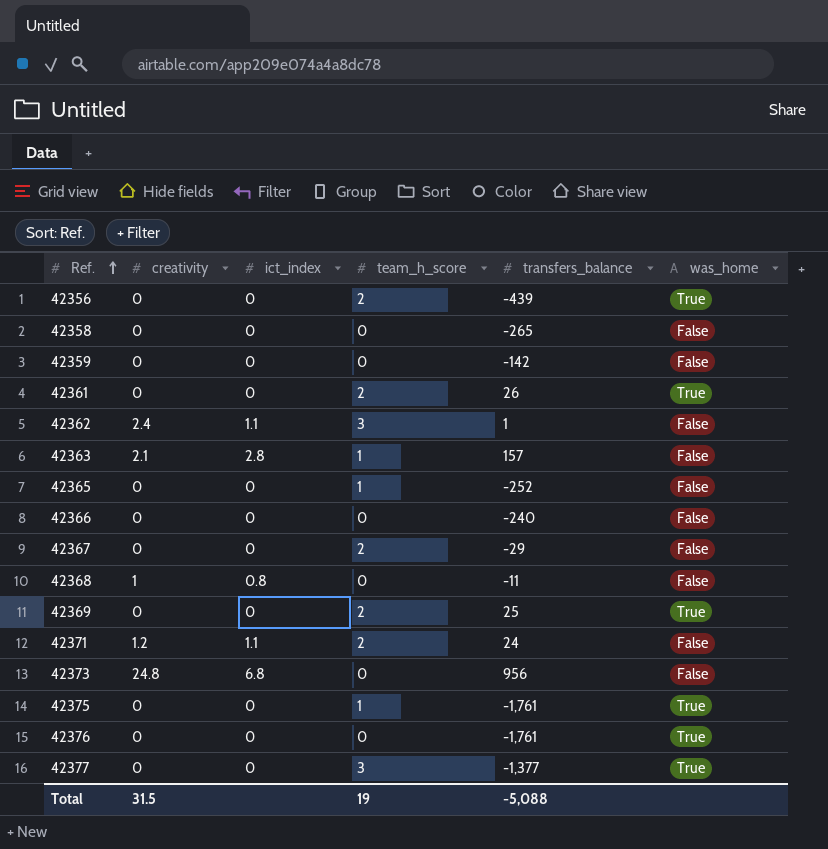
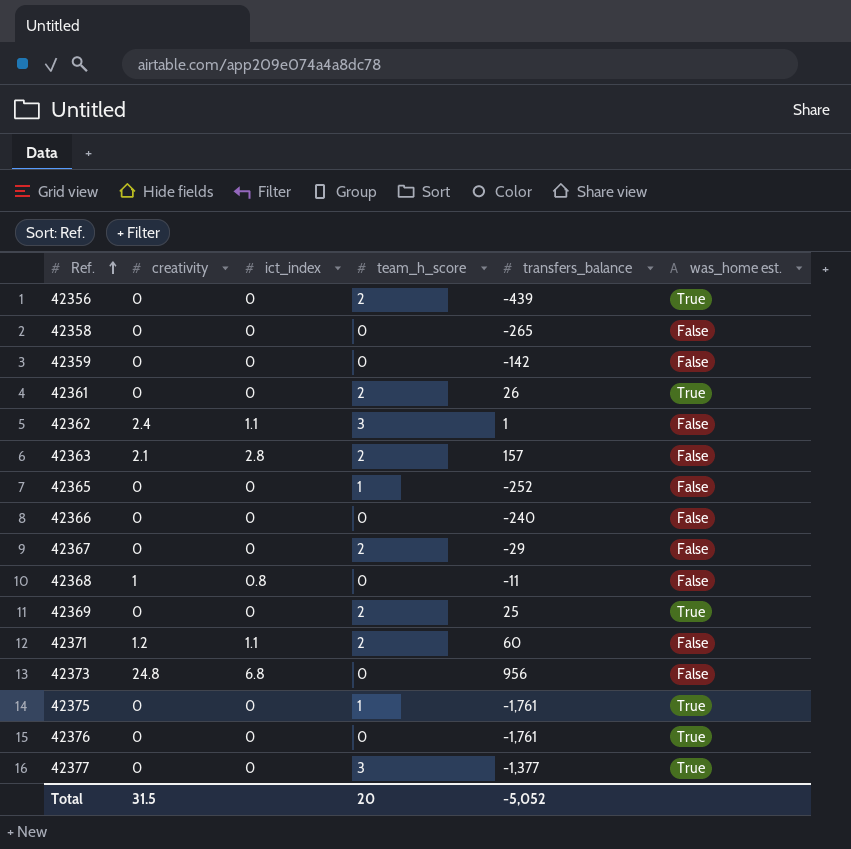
column name: was_home -> was_home est.
42363 | team_h_score: 1 -> 2
42371 | transfers_balance: 24 -> 60
Total | team_h_score: 19 -> 20
Total | transfers_balance: -5,088 -> -5,052

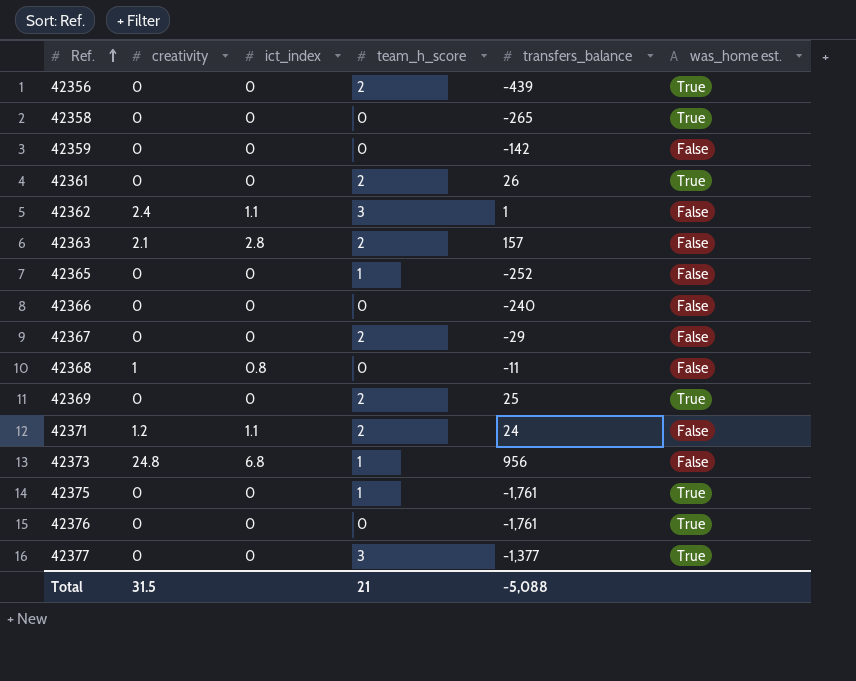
42358 | was_home est.: False -> True
42371 | transfers_balance: 60 -> 24
42373 | team_h_score: 0 -> 1
Total | team_h_score: 20 -> 21
Total | transfers_balance: -5,052 -> -5,088

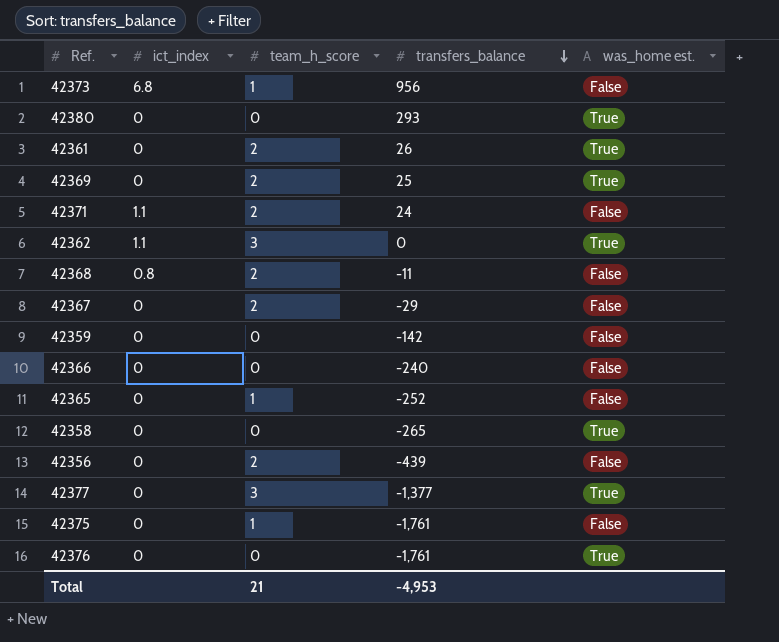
row order: Ref. ascending -> transfers_balance descending
column creativity | position: 2 -> none
row 42363: 2.1 | 2.8 | 2 | 157 | False -> none
row 42380: none -> 0 | 0 | 293 | True
42362 | transfers_balance: 1 -> 0
42362 | was_home est.: False -> True
42368 | team_h_score: 0 -> 2
42356 | was_home est.: True -> False
42375 | was_home est.: True -> False
Total | transfers_balance: -5,088 -> -4,953

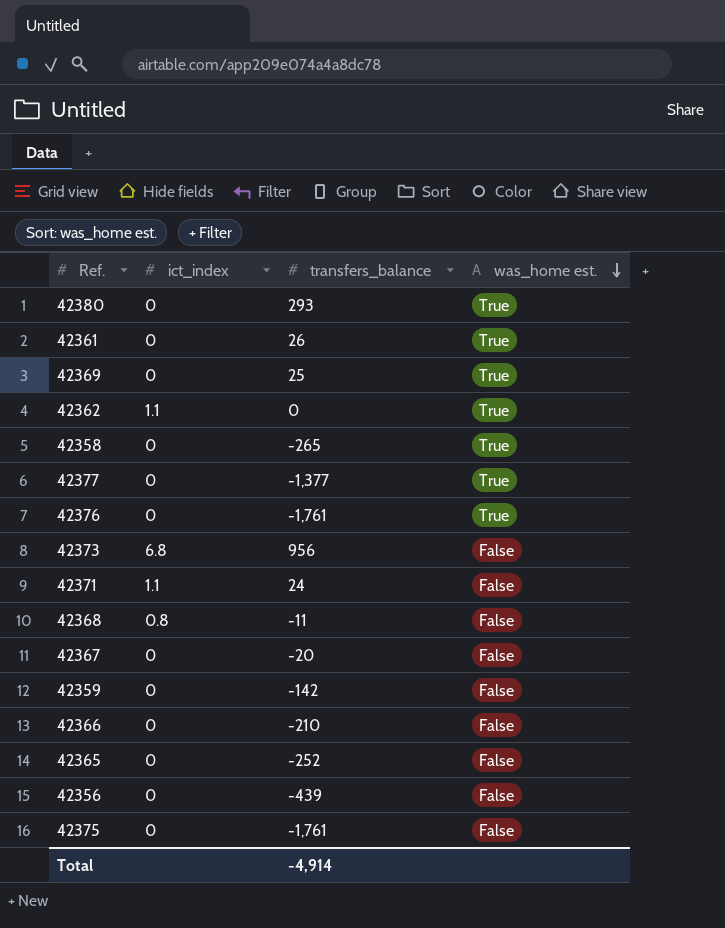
row order: transfers_balance descending -> was_home est. descending
column team_h_score | position: 3 -> none
42367 | transfers_balance: -29 -> -20
42366 | transfers_balance: -240 -> -210
Total | transfers_balance: -4,953 -> -4,914

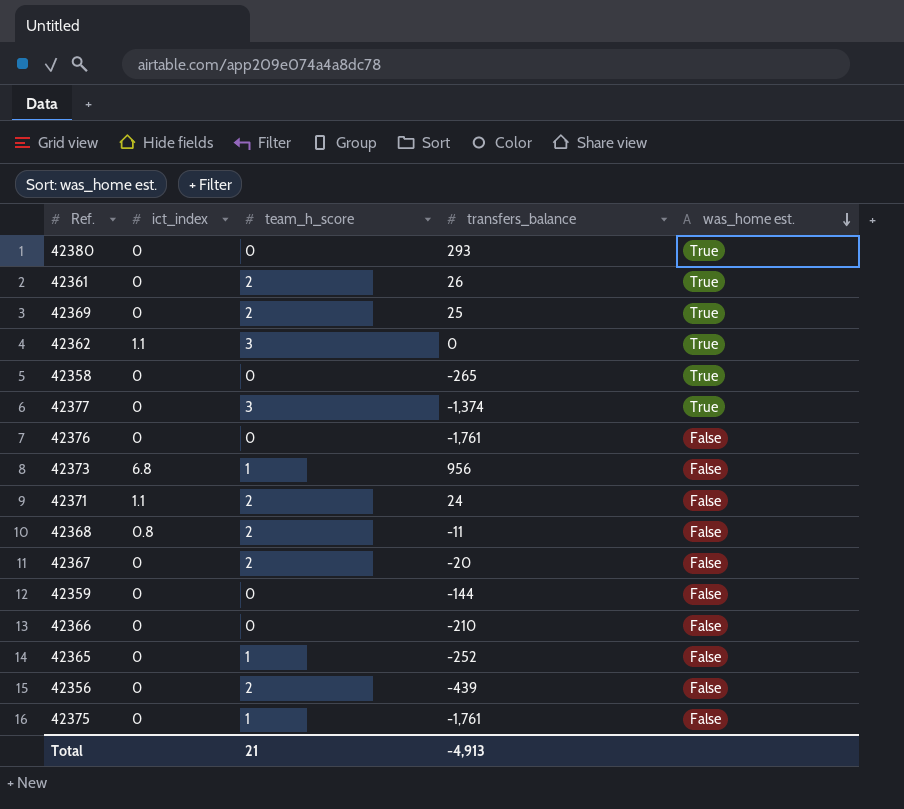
column team_h_score | position: none -> 3
42377 | transfers_balance: -1,377 -> -1,374
42376 | was_home est.: True -> False
42359 | transfers_balance: -142 -> -144
Total | transfers_balance: -4,914 -> -4,913

